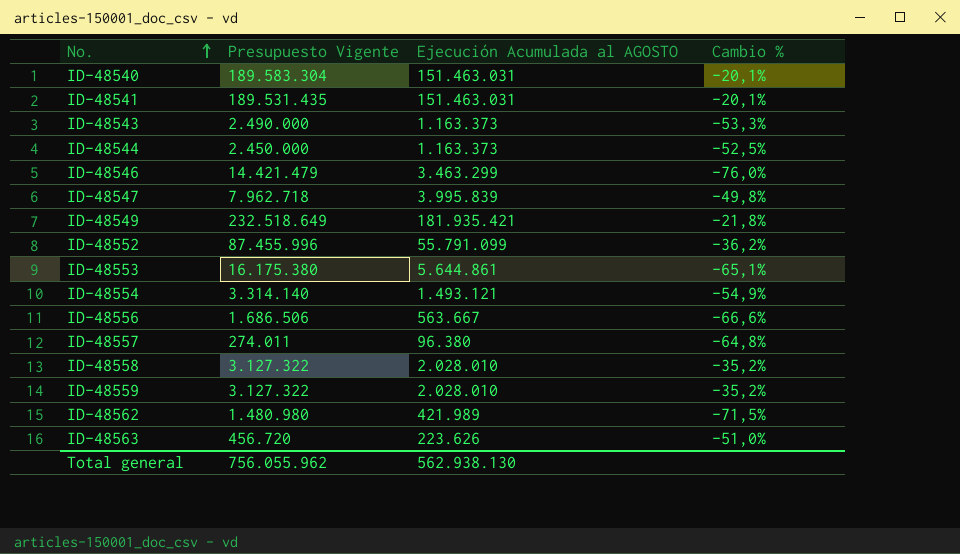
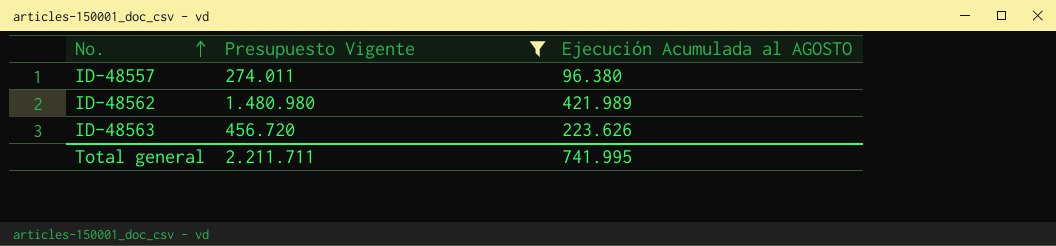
filter: none -> Presupuesto Vigente <= 1.480.980
column Cambio % | formula: ([Ejecución Acumulada al AGOSTO] - [Presupuesto Vigente]) / [Presupuesto Vigente] -> none
Total general | Presupuesto Vigente: 756.055.962 -> 2.211.711
Total general | Ejecución Acumulada al AGOSTO: 562.938.130 -> 741.995

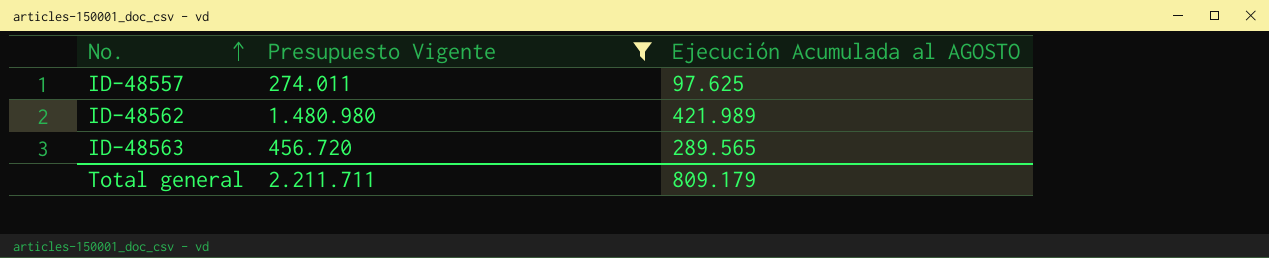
ID-48557 | Ejecución Acumulada al AGOSTO: 96.380 -> 97.625
ID-48563 | Ejecución Acumulada al AGOSTO: 223.626 -> 289.565
Total general | Ejecución Acumulada al AGOSTO: 741.995 -> 809.179

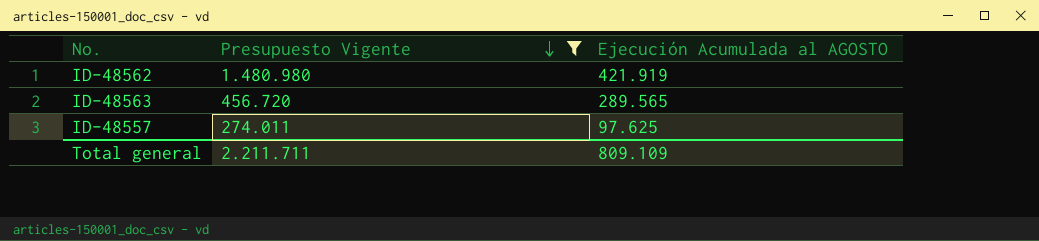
row order: No. ascending -> Presupuesto Vigente descending
ID-48562 | Ejecución Acumulada al AGOSTO: 421.989 -> 421.919
Total general | Ejecución Acumulada al AGOSTO: 809.179 -> 809.109

